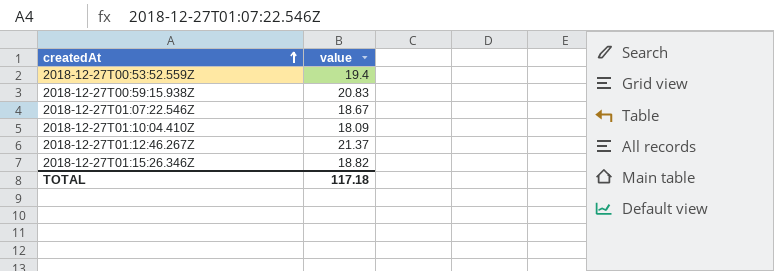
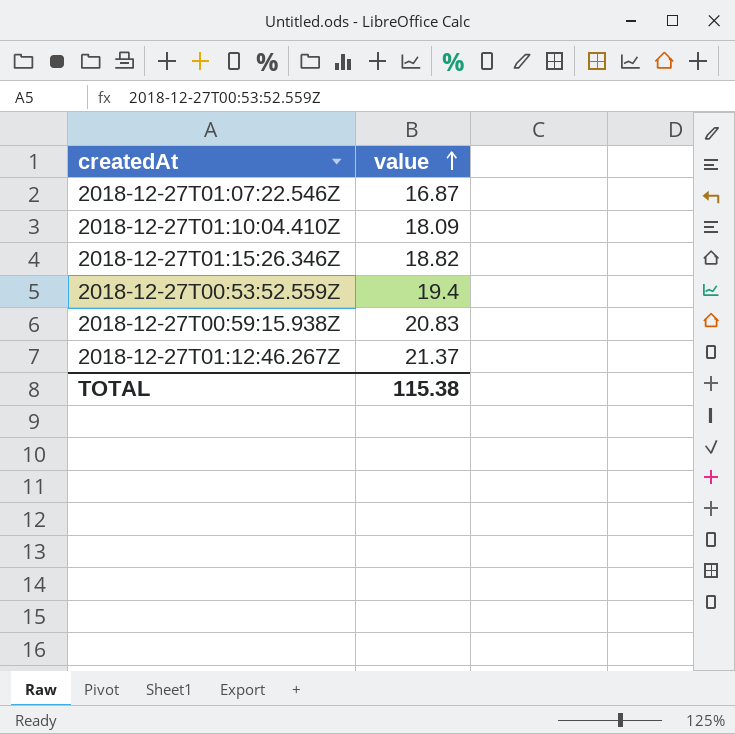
row order: createdAt ascending -> value ascending
2018-12-27T01:07:22.546Z | value: 18.67 -> 16.87
TOTAL | value: 117.18 -> 115.38

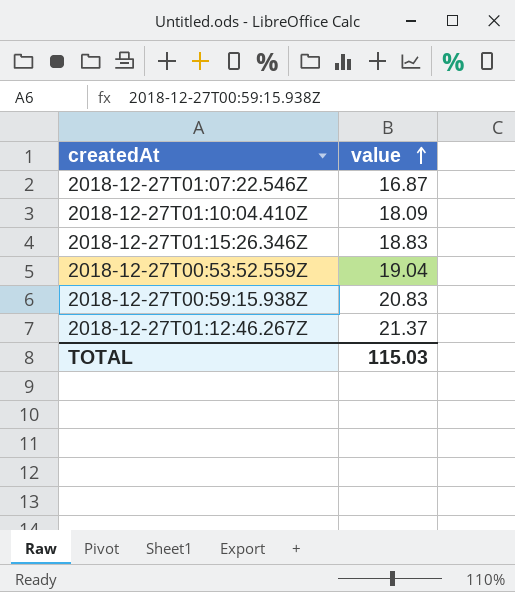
2018-12-27T01:15:26.346Z | value: 18.82 -> 18.83
2018-12-27T00:53:52.559Z | value: 19.4 -> 19.04
TOTAL | value: 115.38 -> 115.03

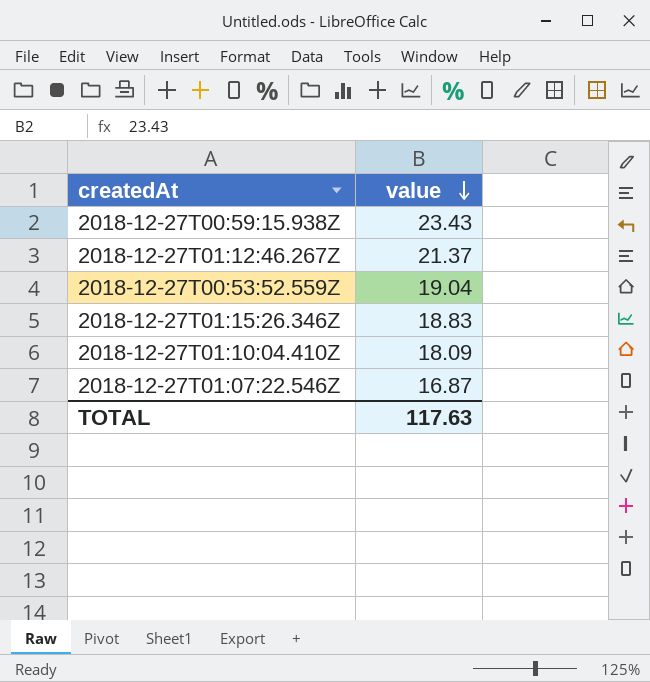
row order: value ascending -> value descending
2018-12-27T00:59:15.938Z | value: 20.83 -> 23.43
TOTAL | value: 115.03 -> 117.63

